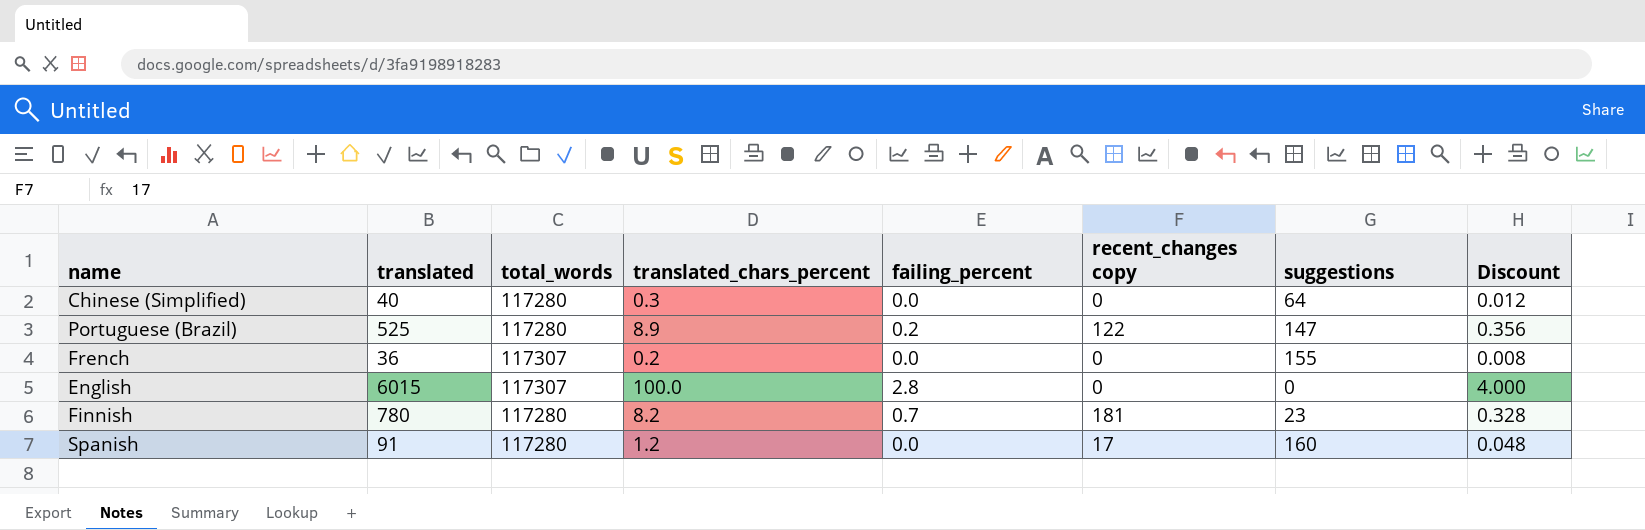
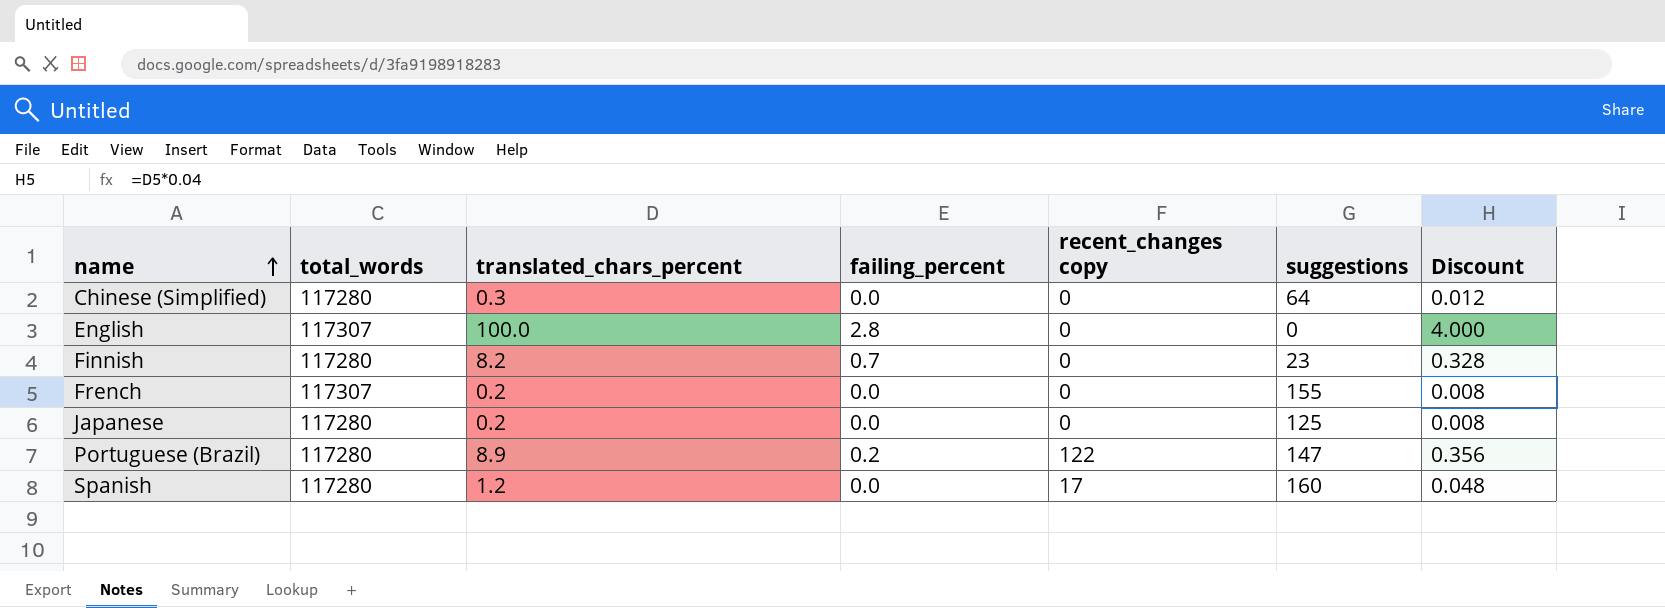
row order: none -> name ascending
column translated | position: 2 -> none
Finnish | recent_changes copy: 181 -> 0
row Japanese: none -> 117280 | 0.2 | 0.0 | 0 | 125 | 0.008

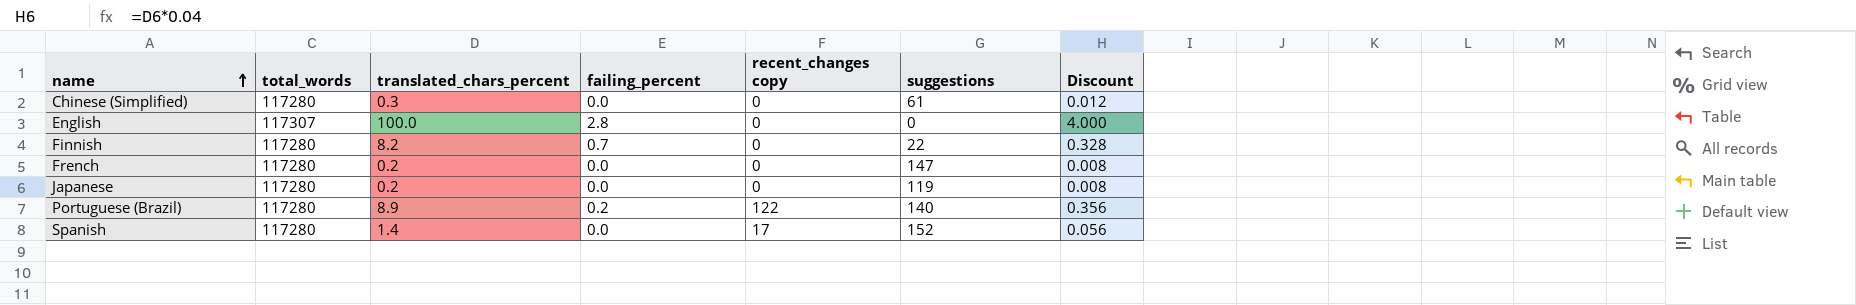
Chinese (Simplified) | suggestions: 64 -> 61
Finnish | suggestions: 23 -> 22
French | total_words: 117307 -> 117280
French | suggestions: 155 -> 147
Japanese | suggestions: 125 -> 119
Portuguese (Brazil) | suggestions: 147 -> 140
Spanish | translated_chars_percent: 1.2 -> 1.4
Spanish | suggestions: 160 -> 152
Spanish | Discount: 0.048 -> 0.056

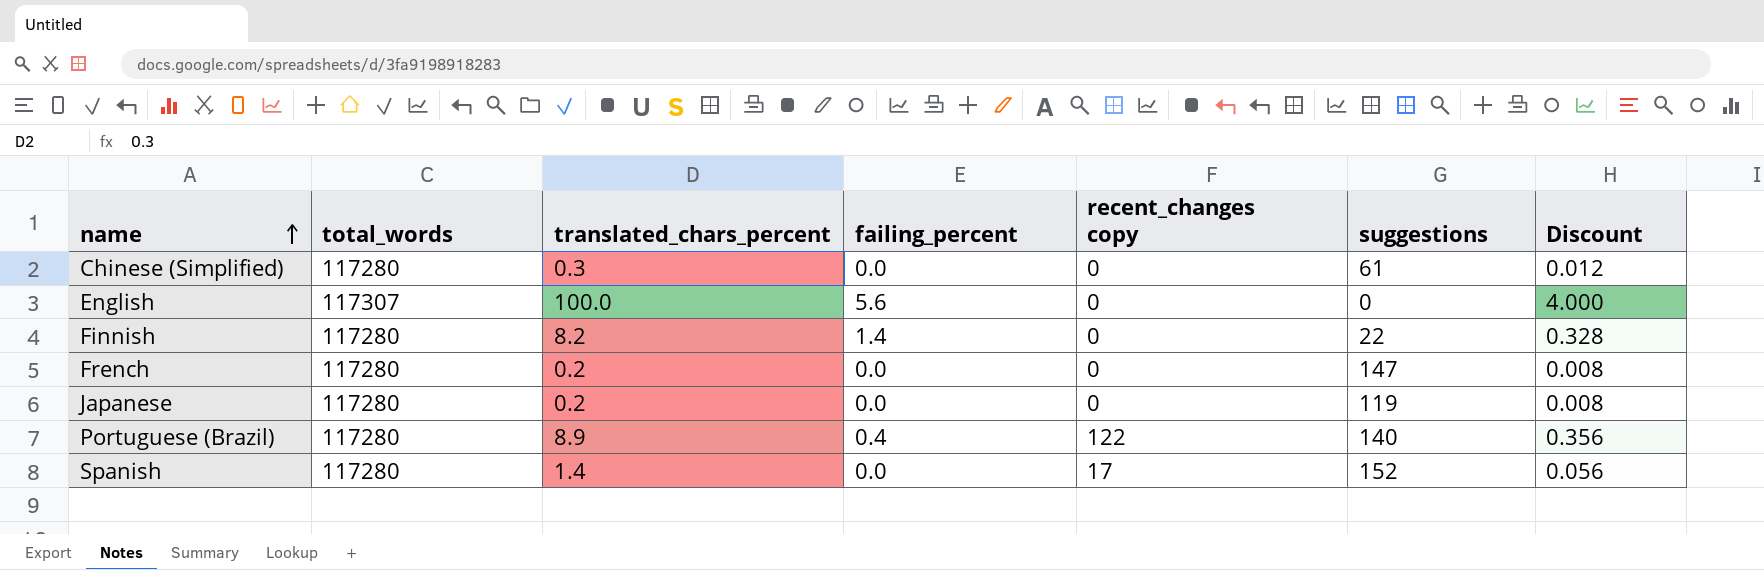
English | failing_percent: 2.8 -> 5.6
Finnish | failing_percent: 0.7 -> 1.4
Portuguese (Brazil) | failing_percent: 0.2 -> 0.4

